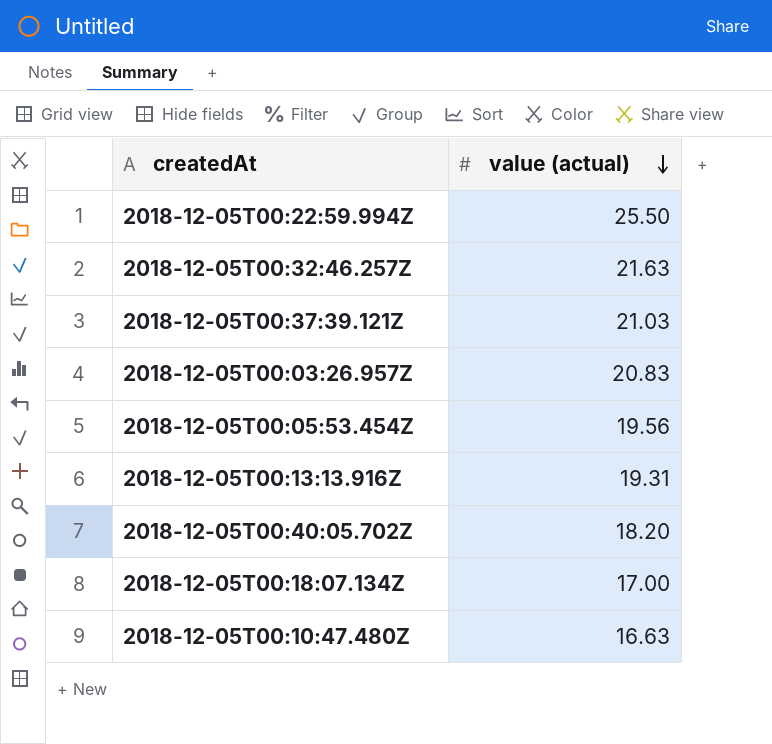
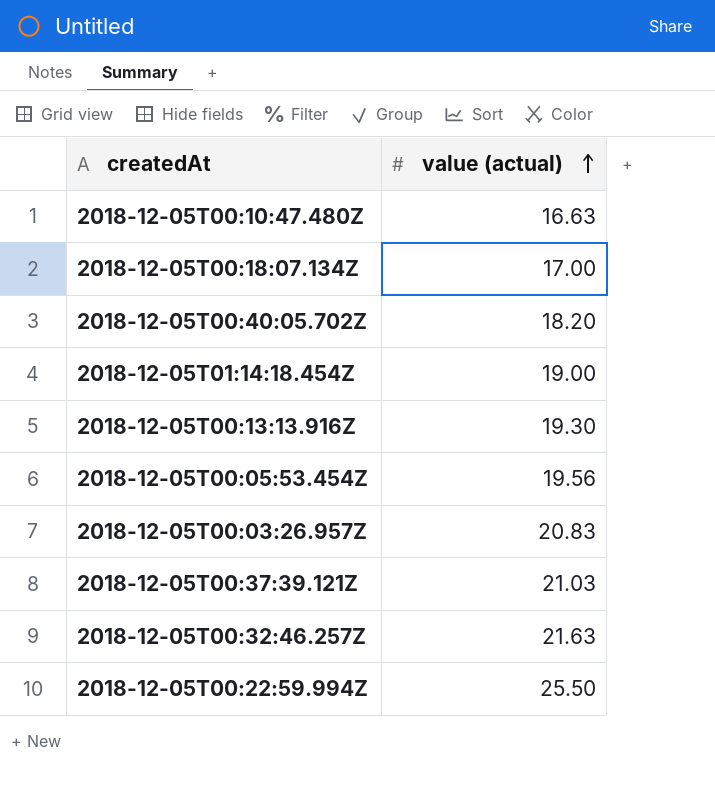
row order: value (actual) descending -> value (actual) ascending
row 2018-12-05T01:14:18.454Z: none -> 19.00
2018-12-05T00:13:13.916Z | value (actual): 19.31 -> 19.30

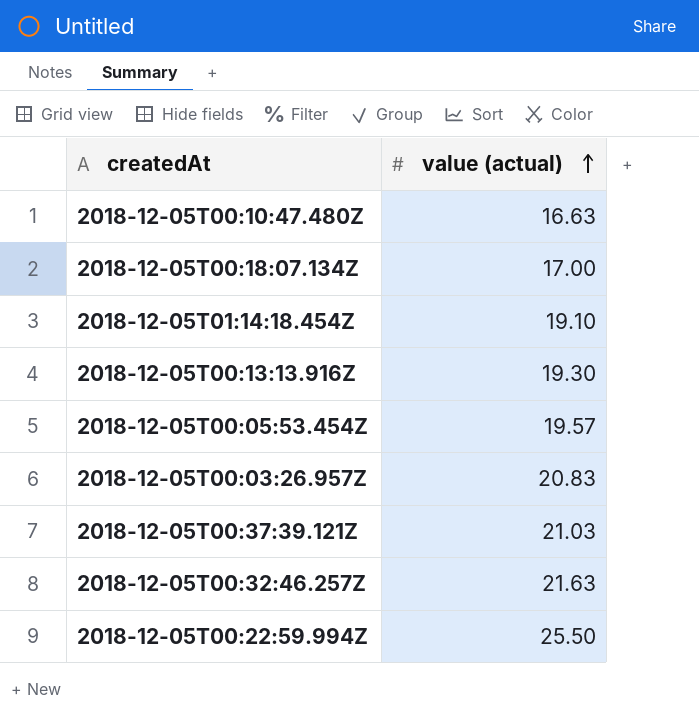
row 2018-12-05T00:40:05.702Z: 18.20 -> none
2018-12-05T01:14:18.454Z | value (actual): 19.00 -> 19.10
2018-12-05T00:05:53.454Z | value (actual): 19.56 -> 19.57

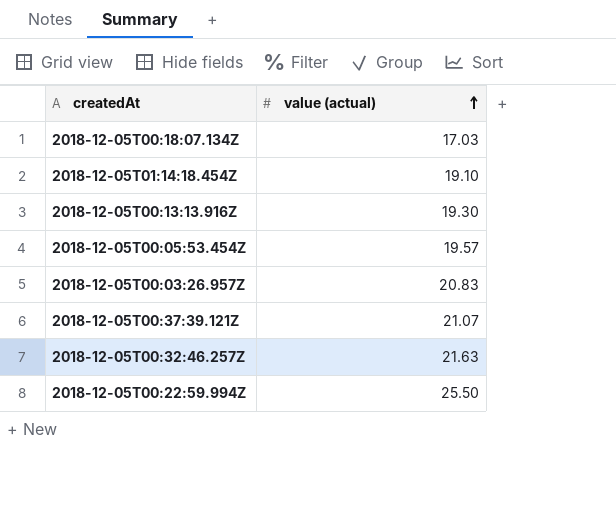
row 2018-12-05T00:10:47.480Z: 16.63 -> none
2018-12-05T00:18:07.134Z | value (actual): 17.00 -> 17.03
2018-12-05T00:37:39.121Z | value (actual): 21.03 -> 21.07

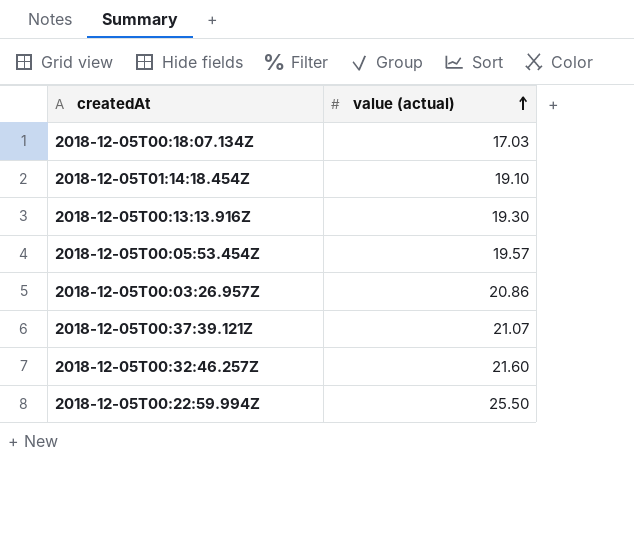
2018-12-05T00:03:26.957Z | value (actual): 20.83 -> 20.86
2018-12-05T00:32:46.257Z | value (actual): 21.63 -> 21.60

